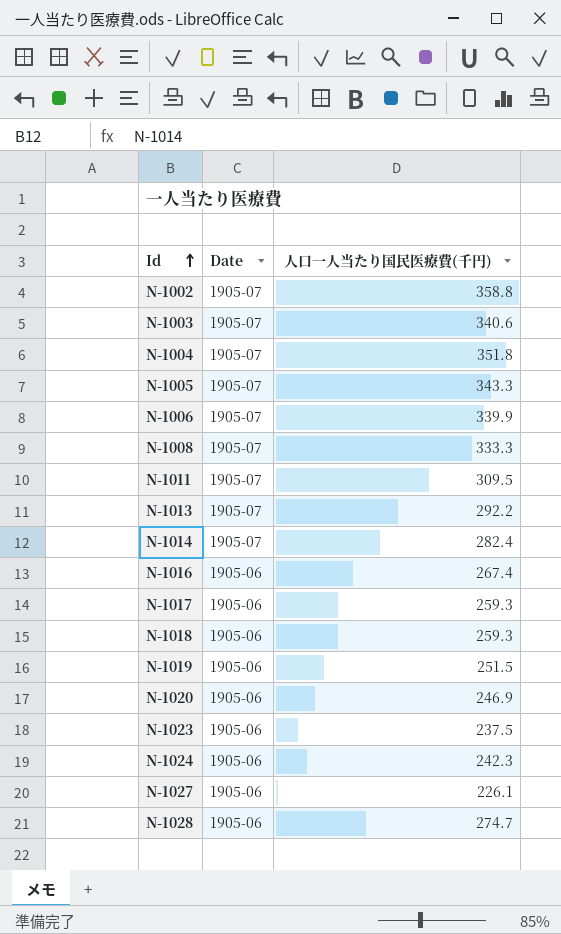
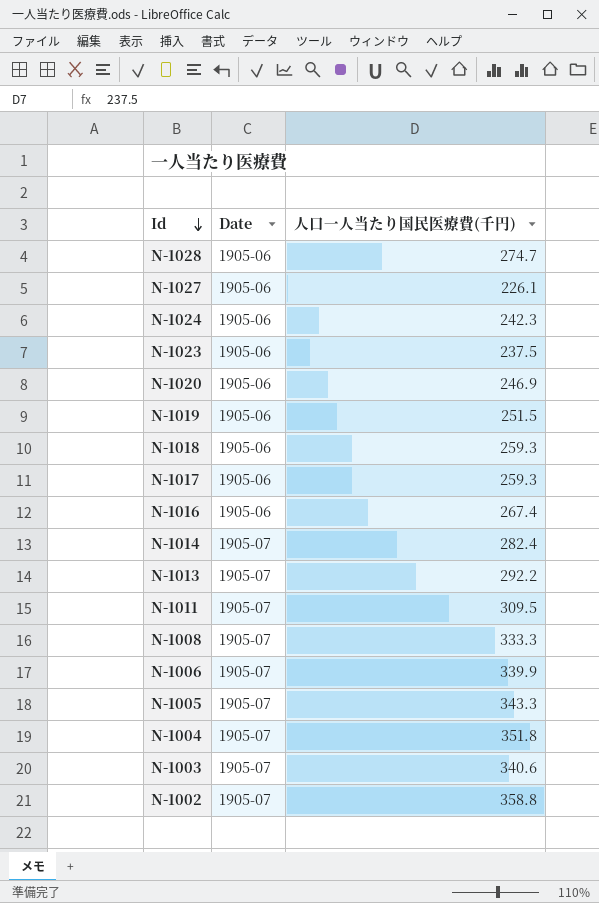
row order: Id ascending -> Id descending

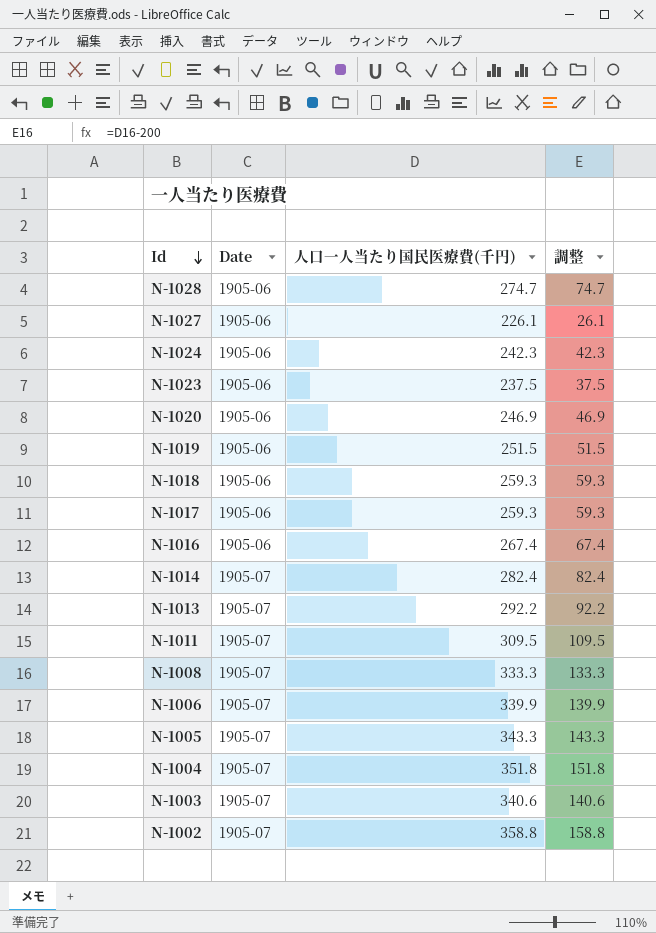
column 調整 | formula: none -> [人口一人当たり国民医療費(千円)] - 200

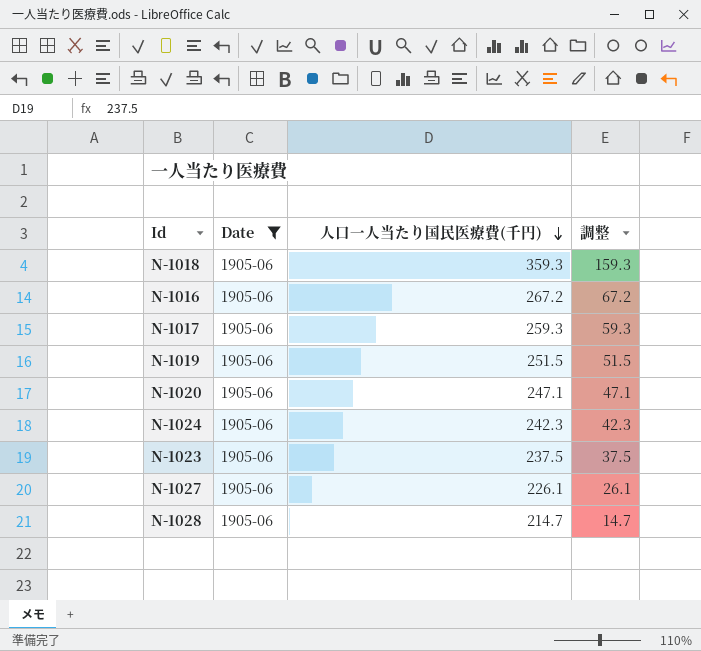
filter: none -> Date = 1905-06
row order: Id descending -> 人口一人当たり国民医療費(千円) descending
N-1018 | 人口一人当たり国民医療費(千円): 259.3 -> 359.3
N-1018 | 調整: 59.3 -> 159.3
N-1016 | 人口一人当たり国民医療費(千円): 267.4 -> 267.2
N-1016 | 調整: 67.4 -> 67.2
N-1020 | 人口一人当たり国民医療費(千円): 246.9 -> 247.1
N-1020 | 調整: 46.9 -> 47.1
N-1028 | 人口一人当たり国民医療費(千円): 274.7 -> 214.7
N-1028 | 調整: 74.7 -> 14.7

